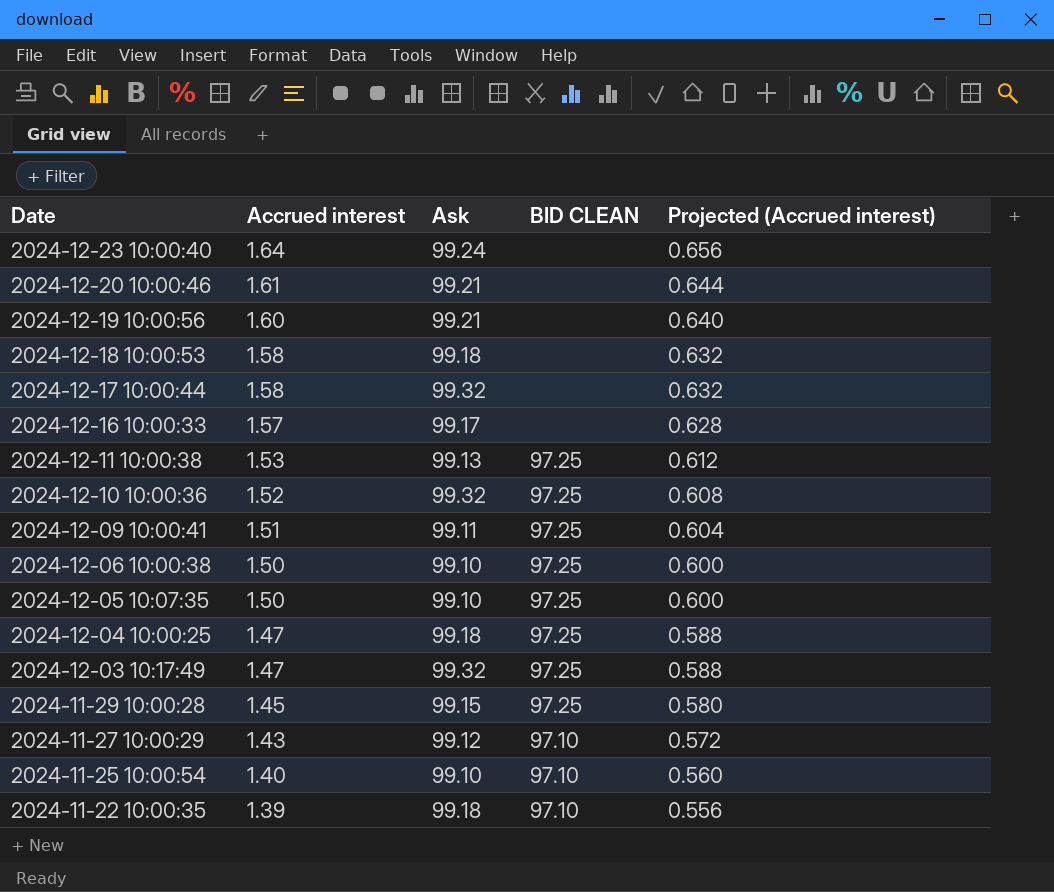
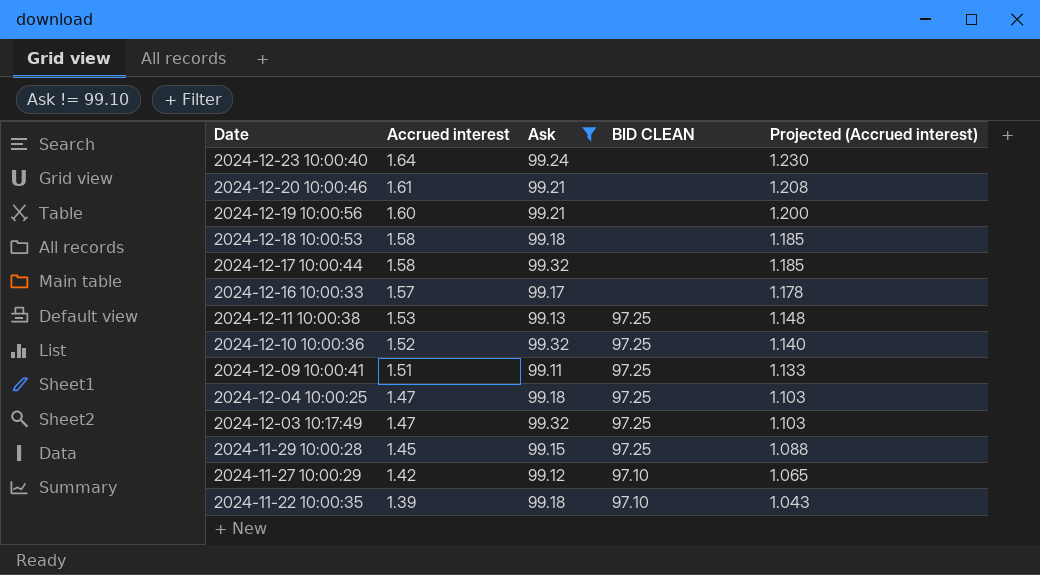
filter: none -> Ask != 99.10
column Projected (Accrued interest) | formula: [Accrued interest] * 0.4 -> [Accrued interest] * 0.75
2024-11-27 10:00:29 | Accrued interest: 1.43 -> 1.42

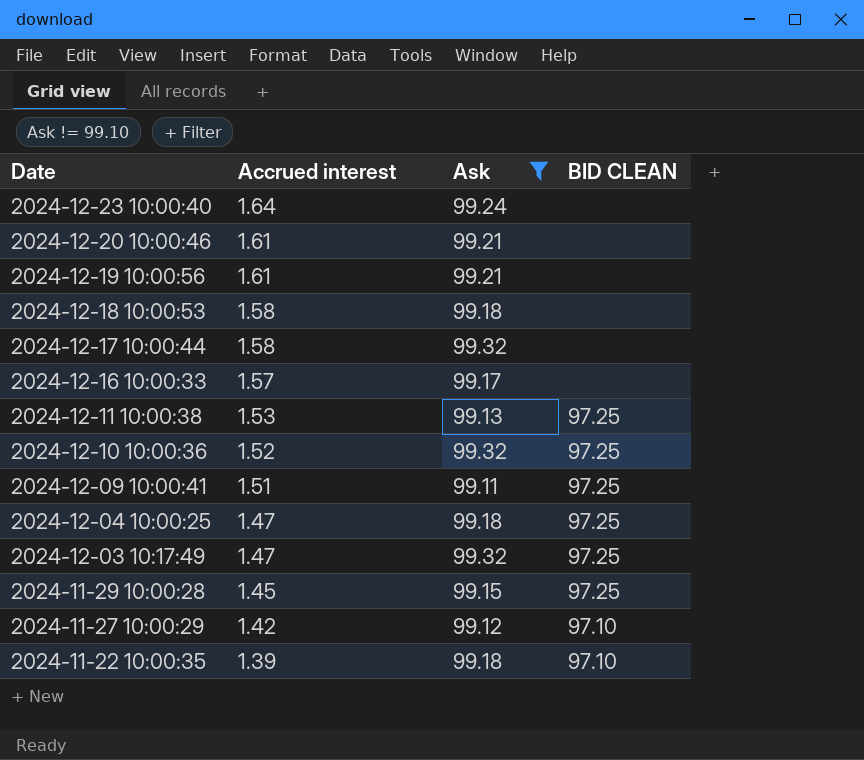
column Projected (Accrued interest) | formula: [Accrued interest] * 0.75 -> none
2024-12-19 10:00:56 | Accrued interest: 1.60 -> 1.61

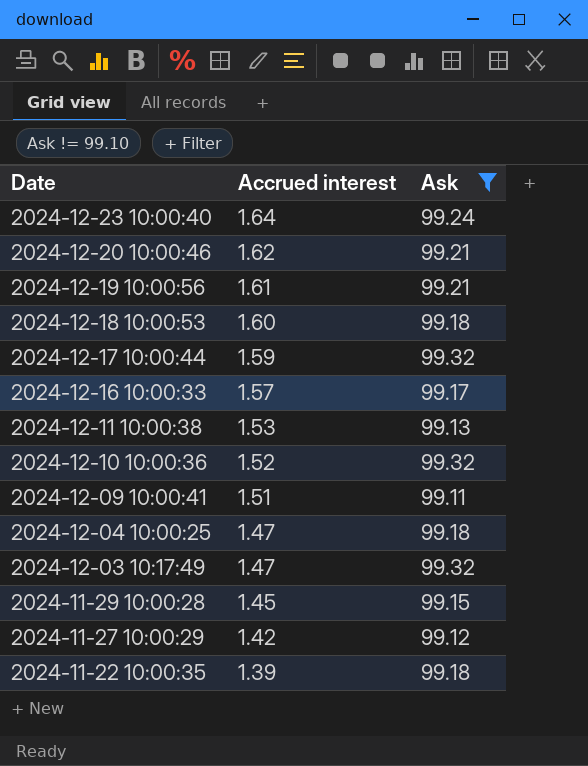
column BID CLEAN | position: 4 -> none
2024-12-20 10:00:46 | Accrued interest: 1.61 -> 1.62
2024-12-18 10:00:53 | Accrued interest: 1.58 -> 1.60
2024-12-17 10:00:44 | Accrued interest: 1.58 -> 1.59

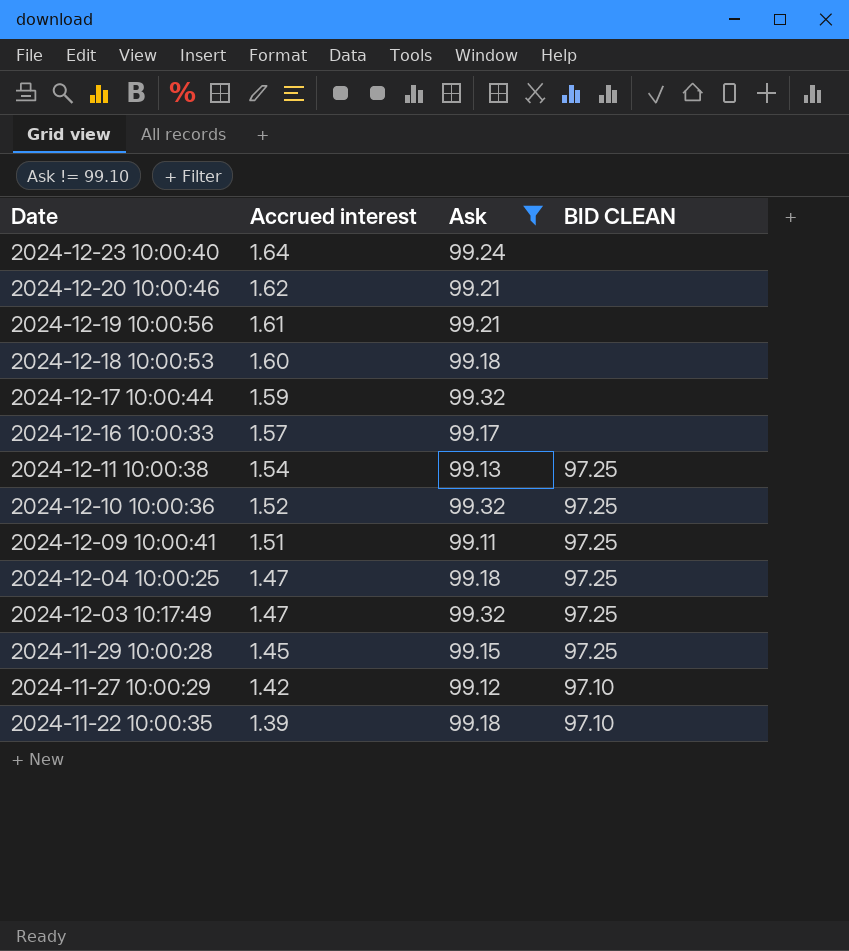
column BID CLEAN | position: none -> 4
2024-12-11 10:00:38 | Accrued interest: 1.53 -> 1.54

